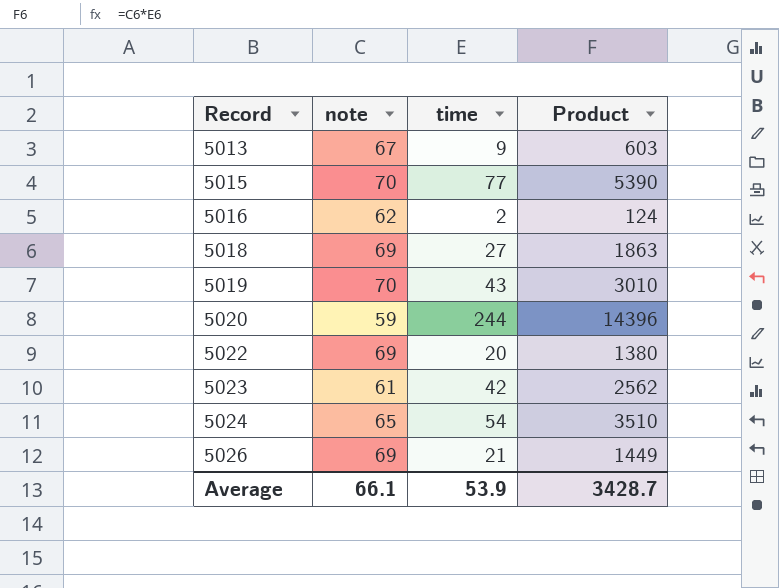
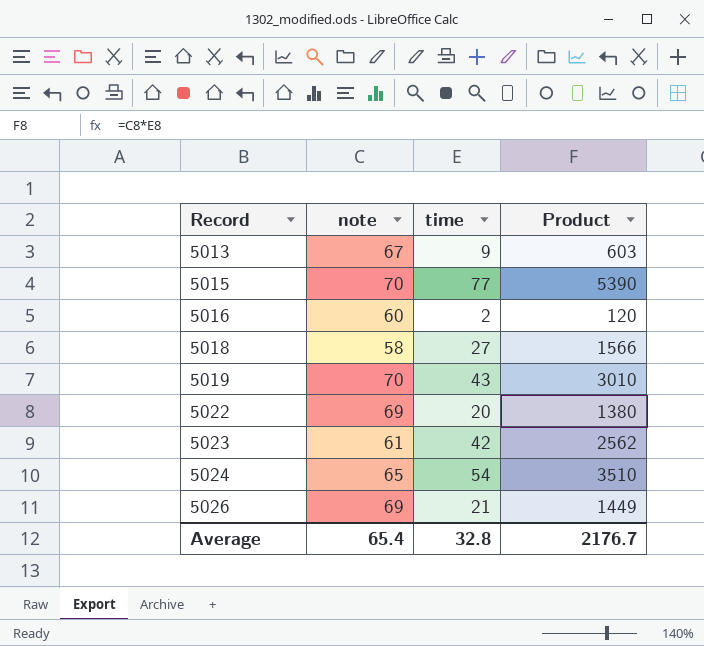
row 5020: 59 | 244 | 14396 -> none
5016 | note: 62 -> 60
5016 | Product: 124 -> 120
5018 | note: 69 -> 58
5018 | Product: 1863 -> 1566
Average | note: 66.1 -> 65.4
Average | time: 53.9 -> 32.8
Average | Product: 3428.7 -> 2176.7

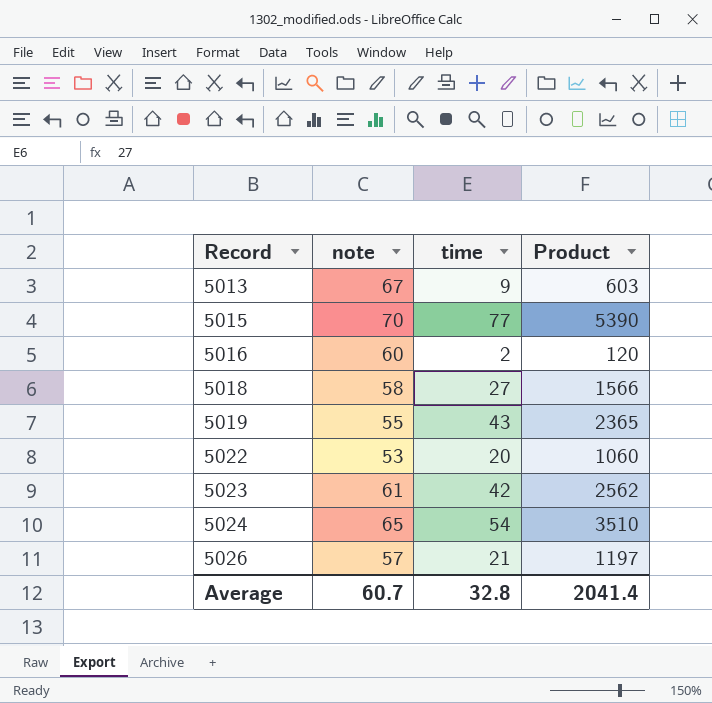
5019 | note: 70 -> 55
5019 | Product: 3010 -> 2365
5022 | note: 69 -> 53
5022 | Product: 1380 -> 1060
5026 | note: 69 -> 57
5026 | Product: 1449 -> 1197
Average | note: 65.4 -> 60.7
Average | Product: 2176.7 -> 2041.4

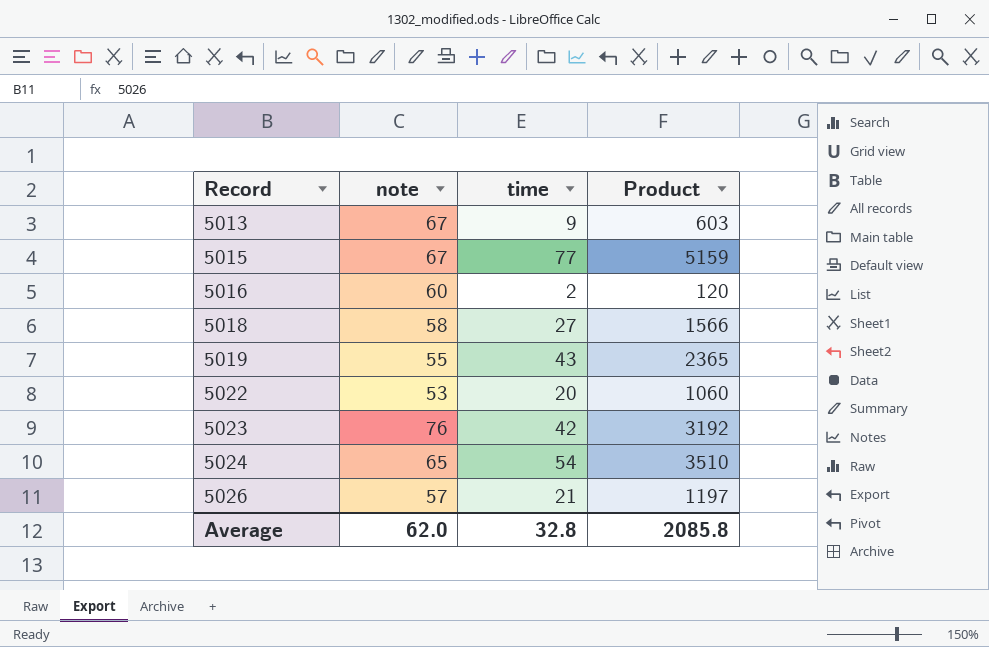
5015 | note: 70 -> 67
5015 | Product: 5390 -> 5159
5023 | note: 61 -> 76
5023 | Product: 2562 -> 3192
Average | note: 60.7 -> 62.0
Average | Product: 2041.4 -> 2085.8

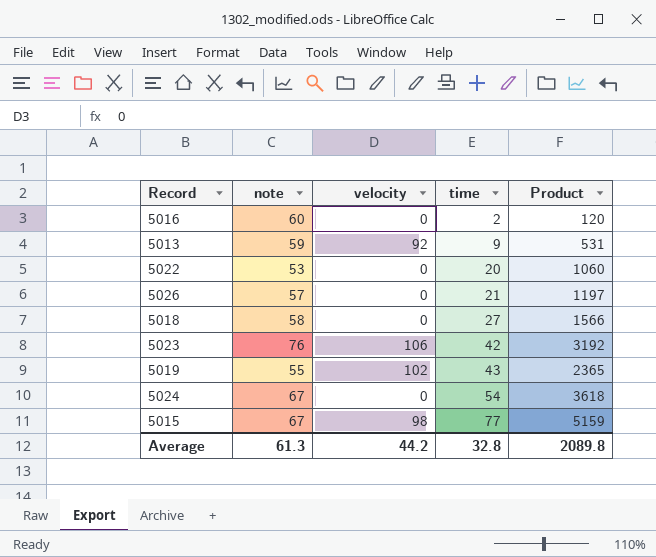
row order: Record ascending -> time ascending
column velocity | position: none -> 3
5013 | note: 67 -> 59
5013 | Product: 603 -> 531
5024 | note: 65 -> 67
5024 | Product: 3510 -> 3618
Average | note: 62.0 -> 61.3
Average | Product: 2085.8 -> 2089.8

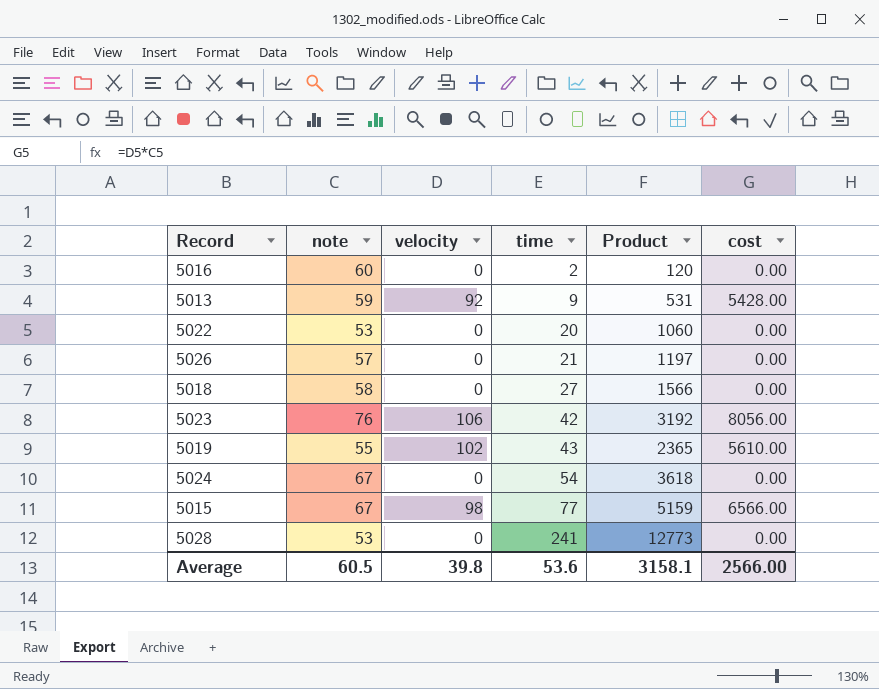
column cost | formula: none -> [note] * [velocity]
row 5028: none -> 53 | 0 | 241 | 12773 | 0.00
Average | note: 61.3 -> 60.5
Average | velocity: 44.2 -> 39.8
Average | time: 32.8 -> 53.6
Average | Product: 2089.8 -> 3158.1

